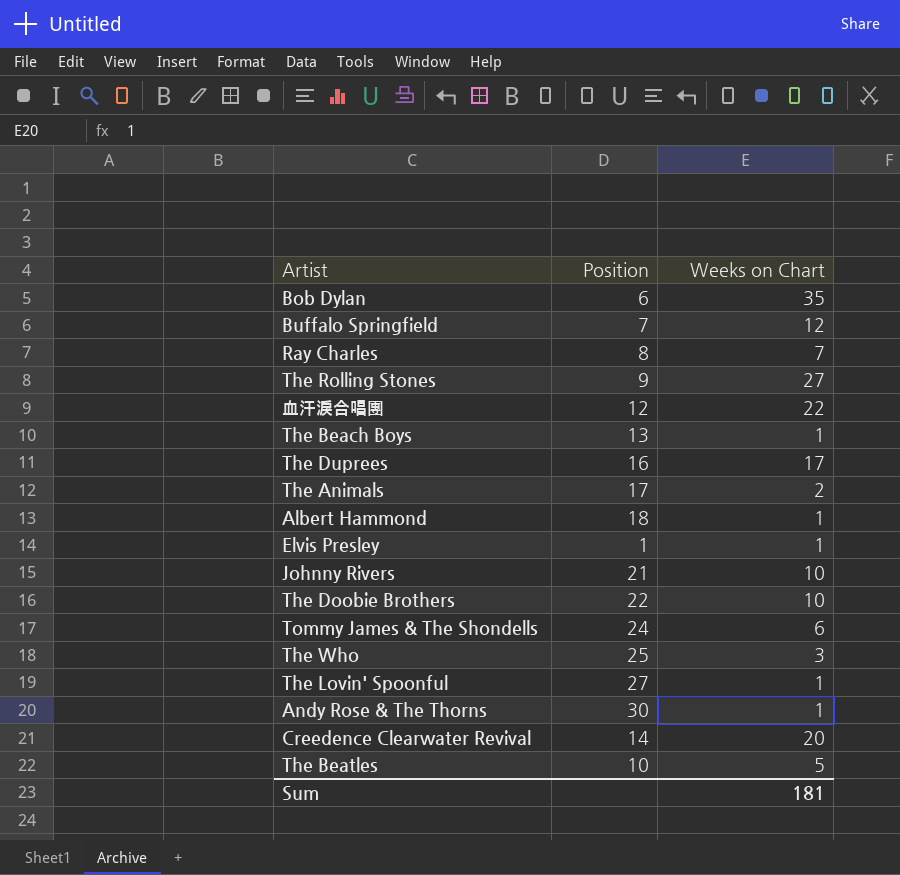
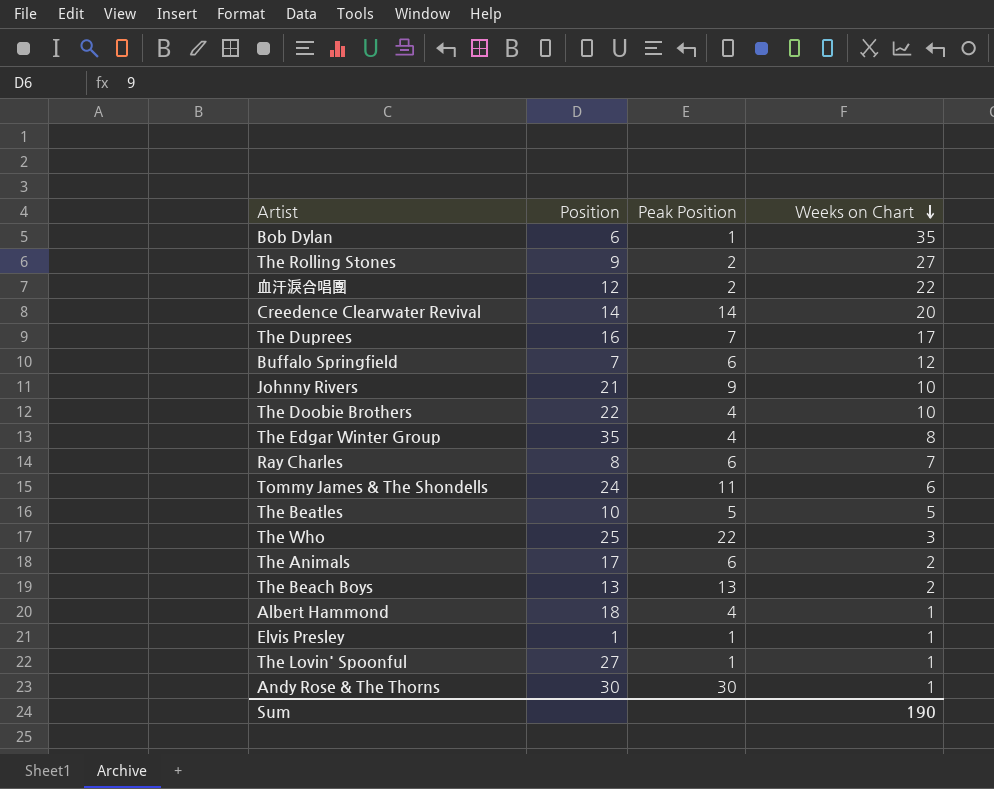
row order: none -> Weeks on Chart descending
column Peak Position | position: none -> 3
row The Edgar Winter Group: none -> 35 | 4 | 8
The Beach Boys | Weeks on Chart: 1 -> 2
Sum | Weeks on Chart: 181 -> 190

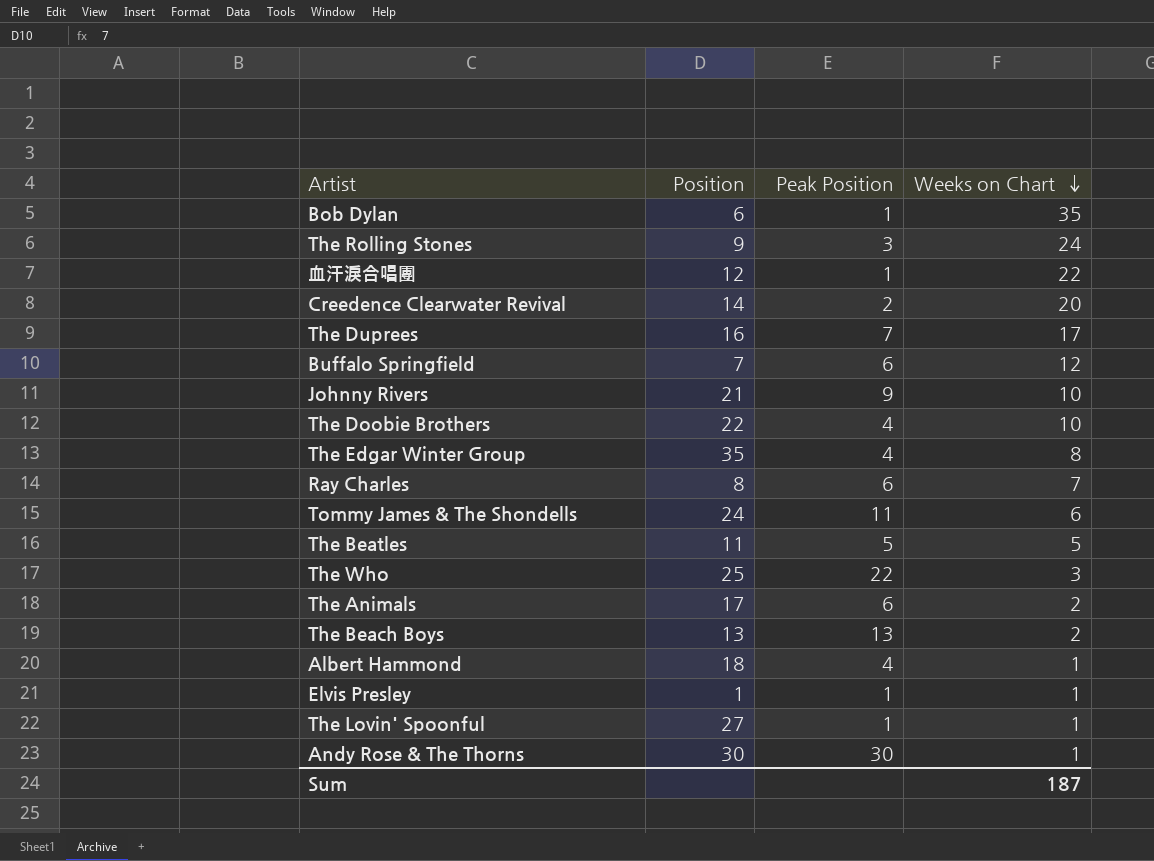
The Rolling Stones | Peak Position: 2 -> 3
The Rolling Stones | Weeks on Chart: 27 -> 24
血汗淚合唱團 | Peak Position: 2 -> 1
Creedence Clearwater Revival | Peak Position: 14 -> 2
The Beatles | Position: 10 -> 11
Sum | Weeks on Chart: 190 -> 187

